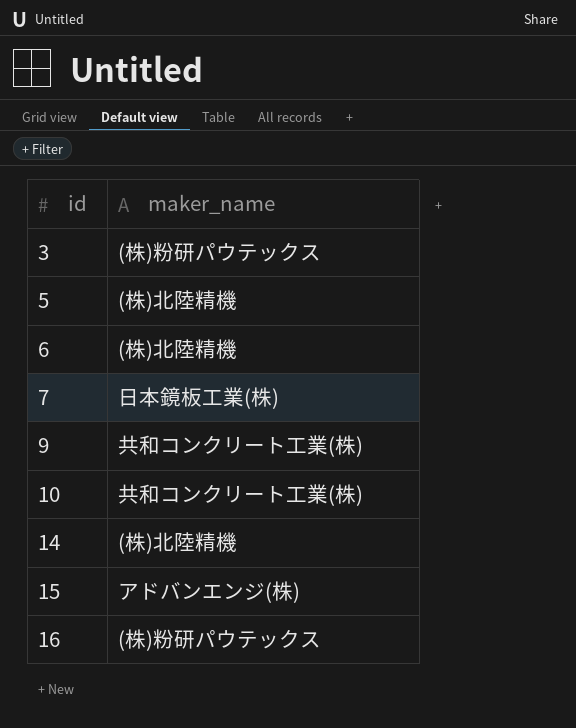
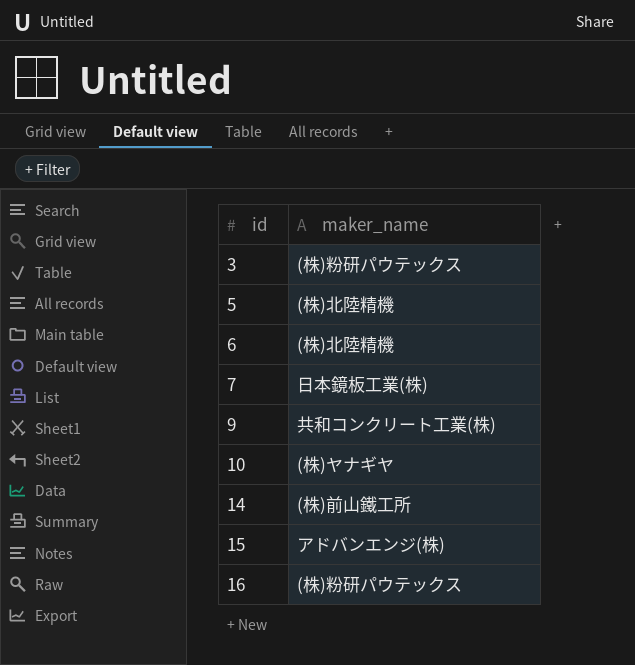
10 | maker_name: 共和コンクリート工業(株) -> (株)ヤナギヤ
14 | maker_name: (株)北陸精機 -> (株)前山鐵工所

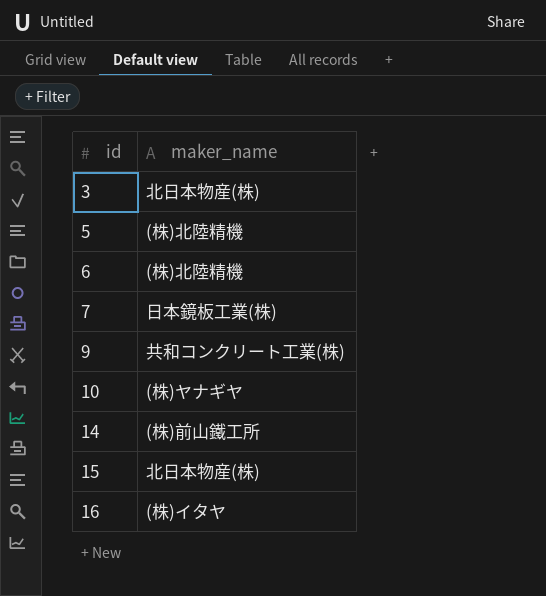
3 | maker_name: (株)粉研パウテックス -> 北日本物産(株)
15 | maker_name: アドバンエンジ(株) -> 北日本物産(株)
16 | maker_name: (株)粉研パウテックス -> (株)イタヤ

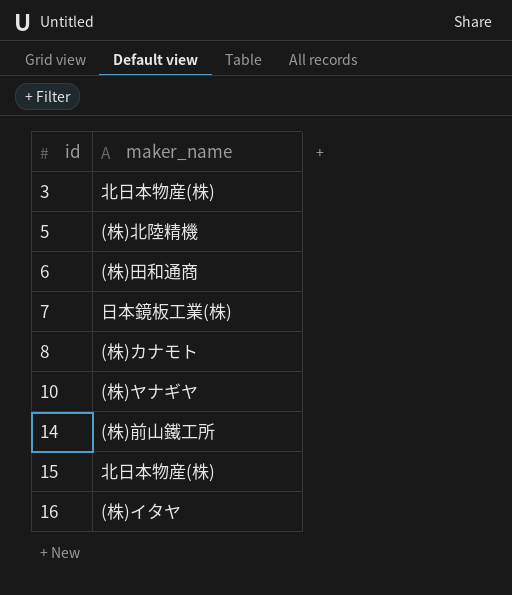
row 9: 共和コンクリート工業(株) -> none
6 | maker_name: (株)北陸精機 -> (株)田和通商
row 8: none -> (株)カナモト

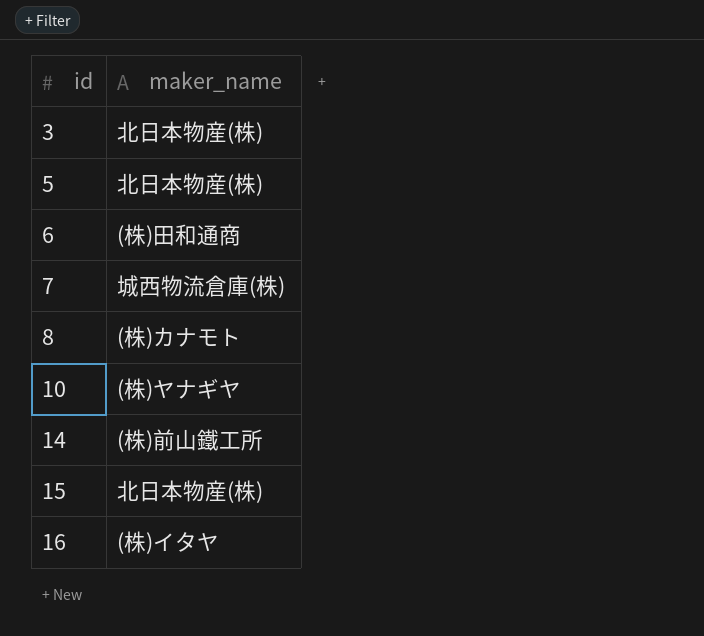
5 | maker_name: (株)北陸精機 -> 北日本物産(株)
7 | maker_name: 日本鏡板工業(株) -> 城西物流倉庫(株)

